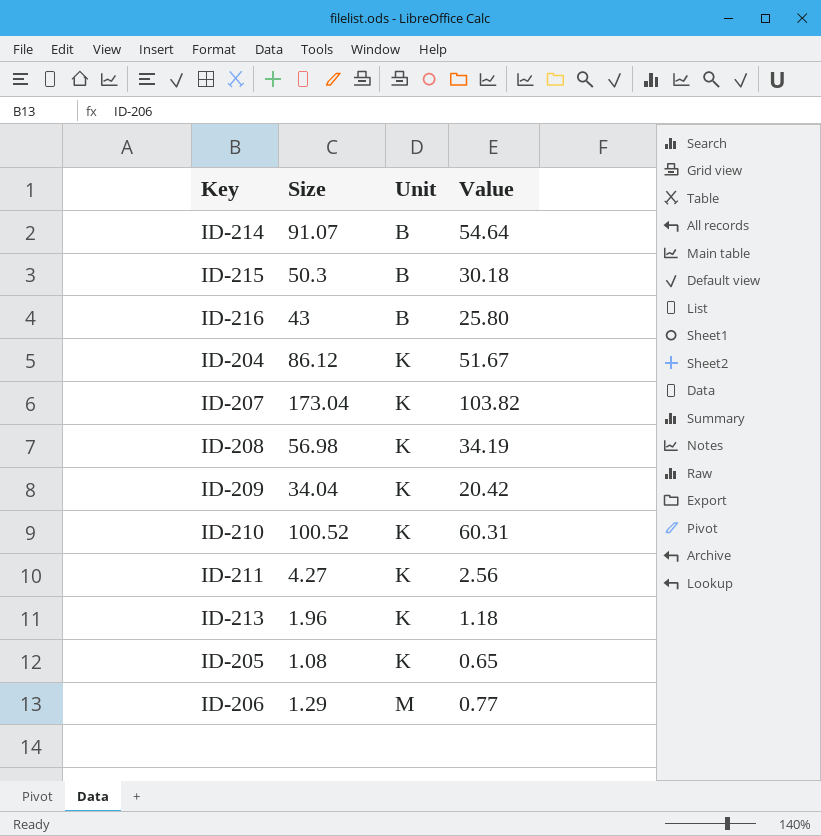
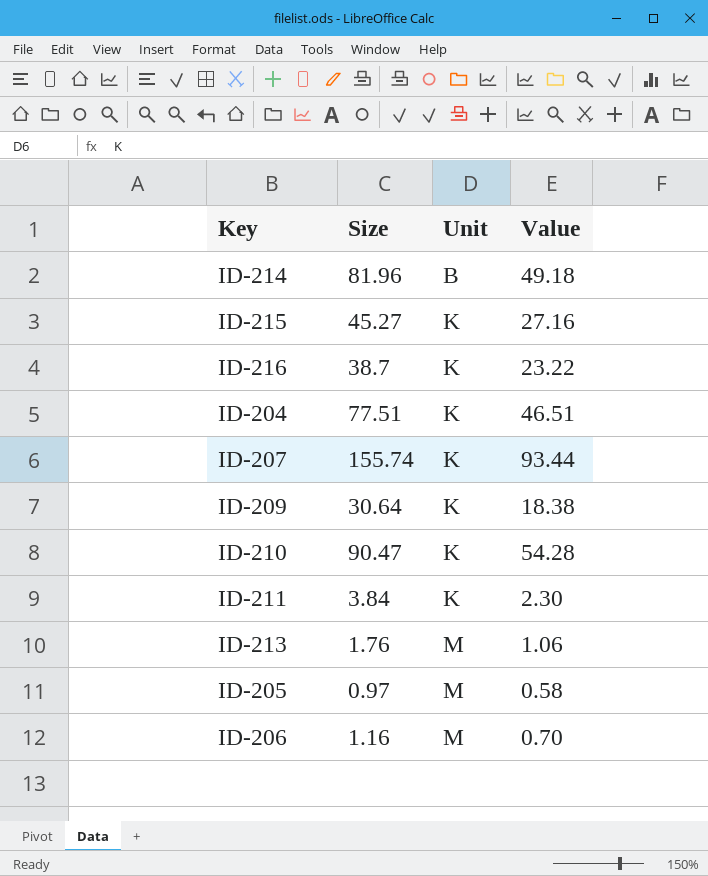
row ID-208: 56.98 | K | 34.19 -> none
ID-214 | Size: 91.07 -> 81.96
ID-214 | Value: 54.64 -> 49.18
ID-215 | Size: 50.3 -> 45.27
ID-215 | Unit: B -> K
ID-215 | Value: 30.18 -> 27.16
ID-216 | Size: 43 -> 38.7
ID-216 | Unit: B -> K
ID-216 | Value: 25.80 -> 23.22
ID-204 | Size: 86.12 -> 77.51
ID-204 | Value: 51.67 -> 46.51
ID-207 | Size: 173.04 -> 155.74
ID-207 | Value: 103.82 -> 93.44
ID-209 | Size: 34.04 -> 30.64
ID-209 | Value: 20.42 -> 18.38
ID-210 | Size: 100.52 -> 90.47
ID-210 | Value: 60.31 -> 54.28
ID-211 | Size: 4.27 -> 3.84
ID-211 | Value: 2.56 -> 2.30
ID-213 | Size: 1.96 -> 1.76
ID-213 | Unit: K -> M
ID-213 | Value: 1.18 -> 1.06
ID-205 | Size: 1.08 -> 0.97
ID-205 | Unit: K -> M
ID-205 | Value: 0.65 -> 0.58
ID-206 | Size: 1.29 -> 1.16
ID-206 | Value: 0.77 -> 0.70

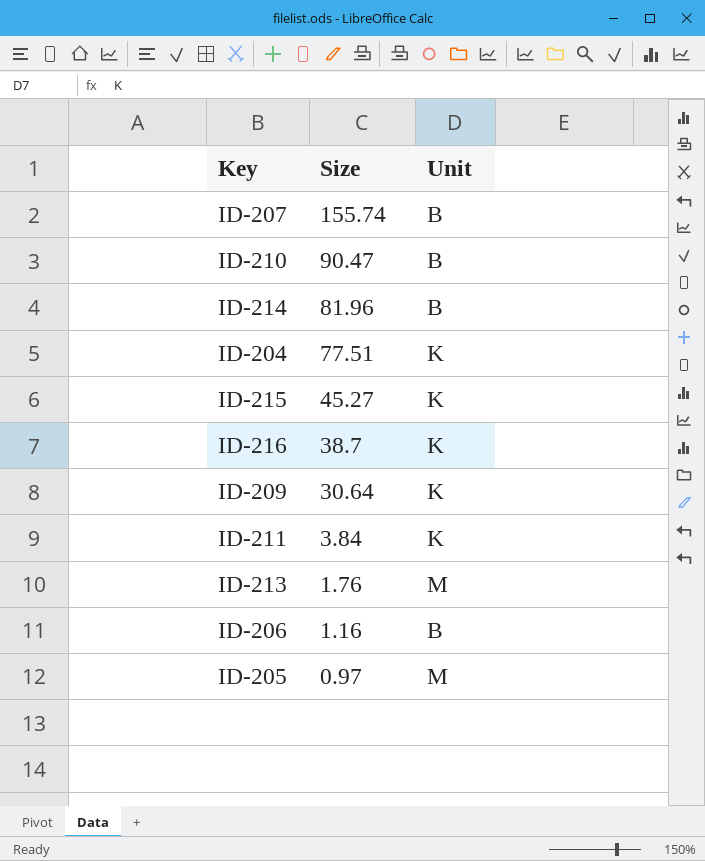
row order: Unit ascending -> Size descending
column Value | formula: [Size] * 0.6 -> none
ID-207 | Unit: K -> B
ID-210 | Unit: K -> B
ID-206 | Unit: M -> B

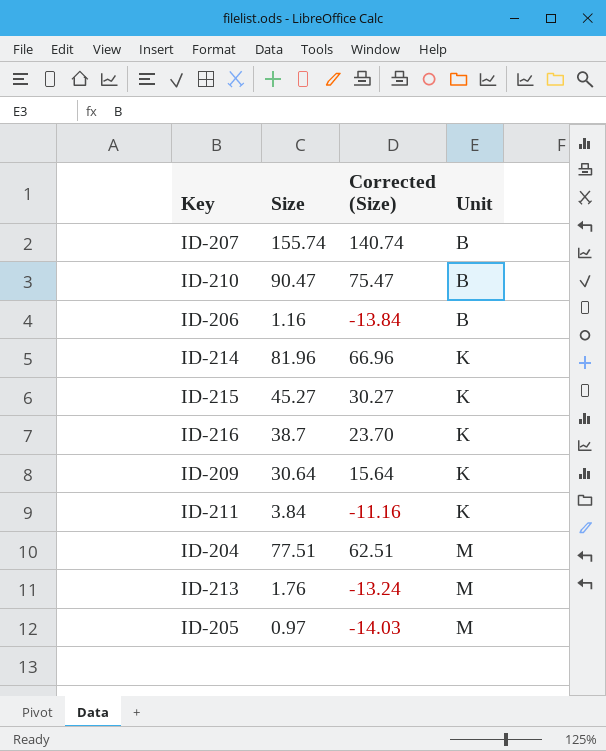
row order: Size descending -> Unit ascending
column Corrected (Size) | formula: none -> [Size] - 15
ID-214 | Unit: B -> K
ID-204 | Unit: K -> M

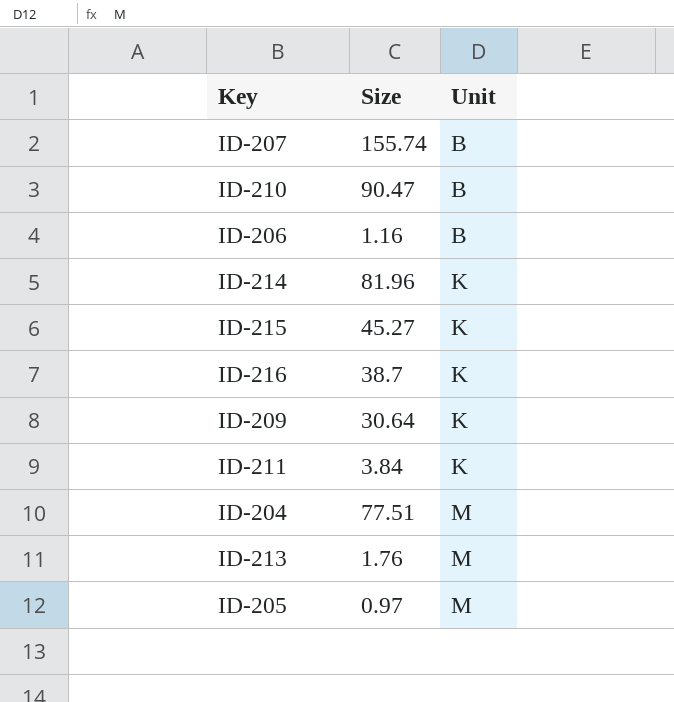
column Corrected (Size) | formula: [Size] - 15 -> none

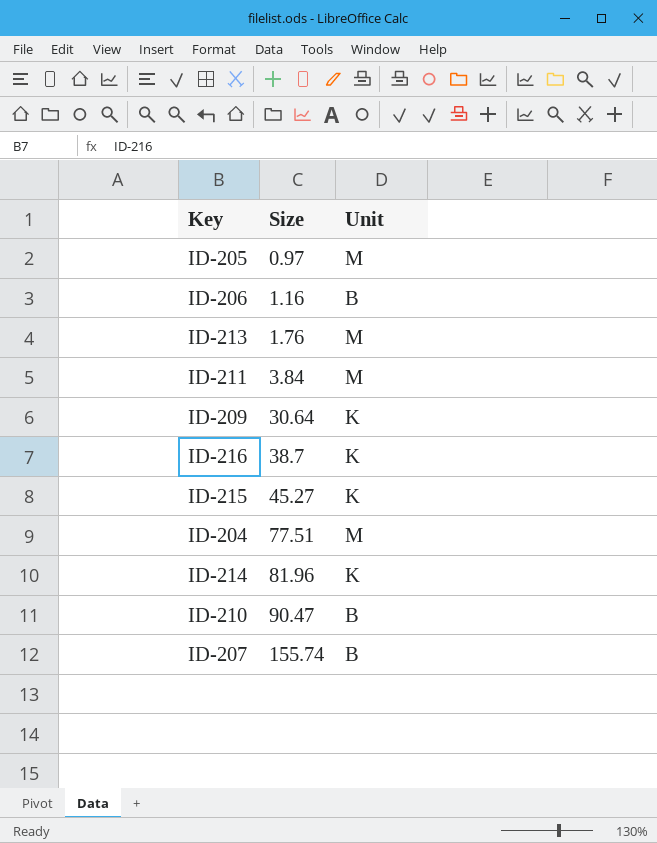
row order: Unit ascending -> Size ascending
ID-211 | Unit: K -> M

